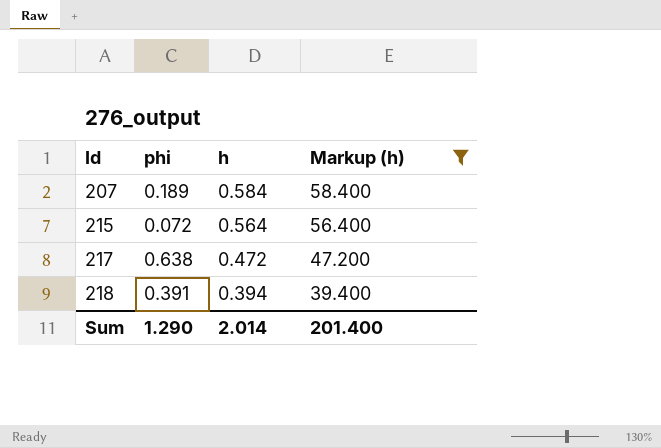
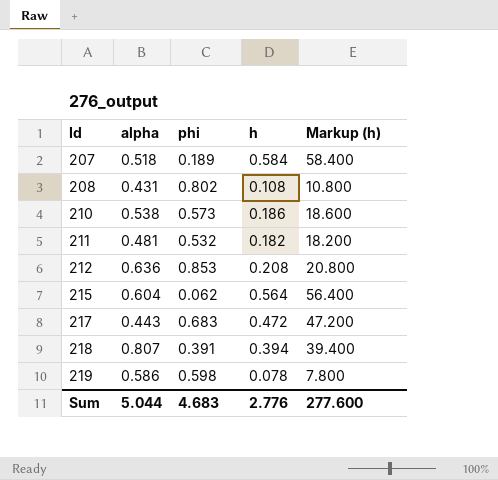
filter: Markup (h) >= 39.400 -> none
column alpha | position: none -> 2
215 | phi: 0.072 -> 0.062
217 | phi: 0.638 -> 0.683
Sum | phi: 1.290 -> 4.683
Sum | h: 2.014 -> 2.776
Sum | Markup (h): 201.400 -> 277.600

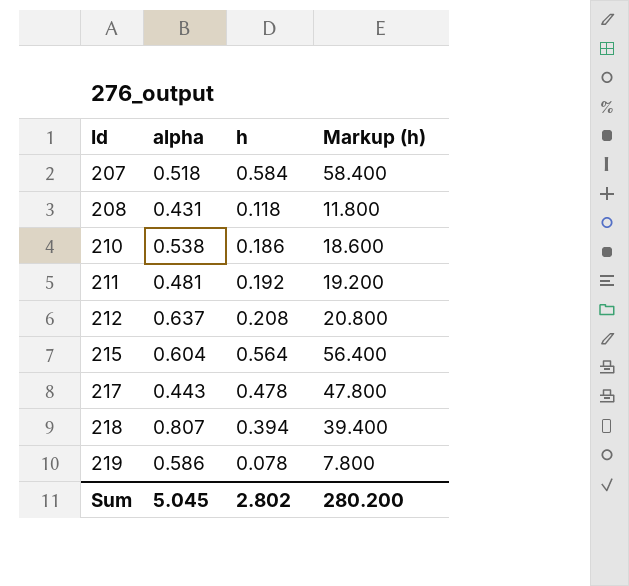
column phi | position: 3 -> none
208 | h: 0.108 -> 0.118
208 | Markup (h): 10.800 -> 11.800
211 | h: 0.182 -> 0.192
211 | Markup (h): 18.200 -> 19.200
212 | alpha: 0.636 -> 0.637
217 | h: 0.472 -> 0.478
217 | Markup (h): 47.200 -> 47.800
Sum | alpha: 5.044 -> 5.045
Sum | h: 2.776 -> 2.802
Sum | Markup (h): 277.600 -> 280.200

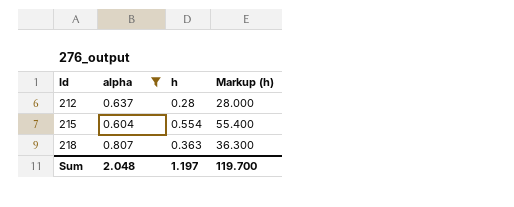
filter: none -> alpha >= 0.604
212 | h: 0.208 -> 0.28
212 | Markup (h): 20.800 -> 28.000
215 | h: 0.564 -> 0.554
215 | Markup (h): 56.400 -> 55.400
218 | h: 0.394 -> 0.363
218 | Markup (h): 39.400 -> 36.300
Sum | alpha: 5.045 -> 2.048
Sum | h: 2.802 -> 1.197
Sum | Markup (h): 280.200 -> 119.700

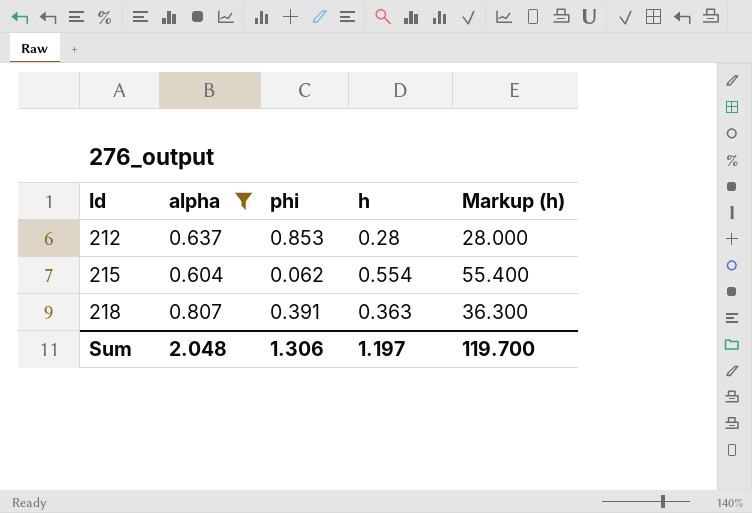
column phi | position: none -> 3

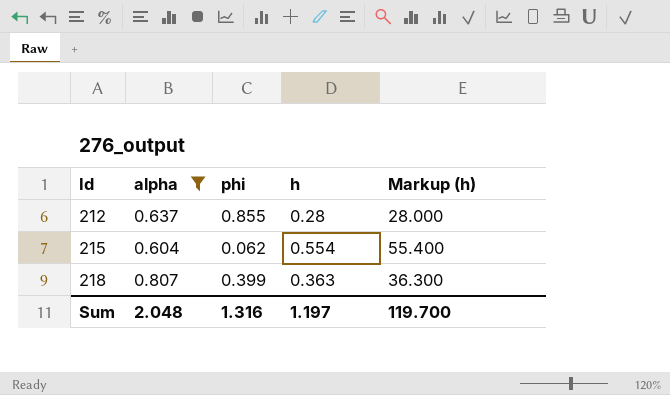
212 | phi: 0.853 -> 0.855
218 | phi: 0.391 -> 0.399
Sum | phi: 1.306 -> 1.316

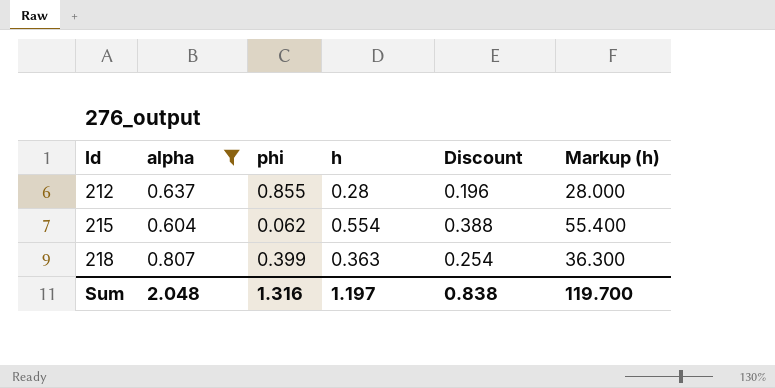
column Discount | formula: none -> [h] * 0.7

